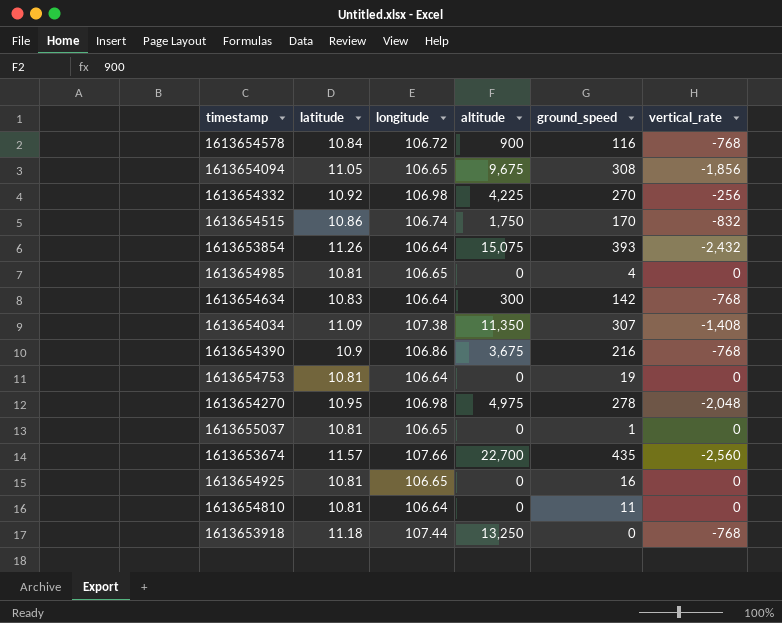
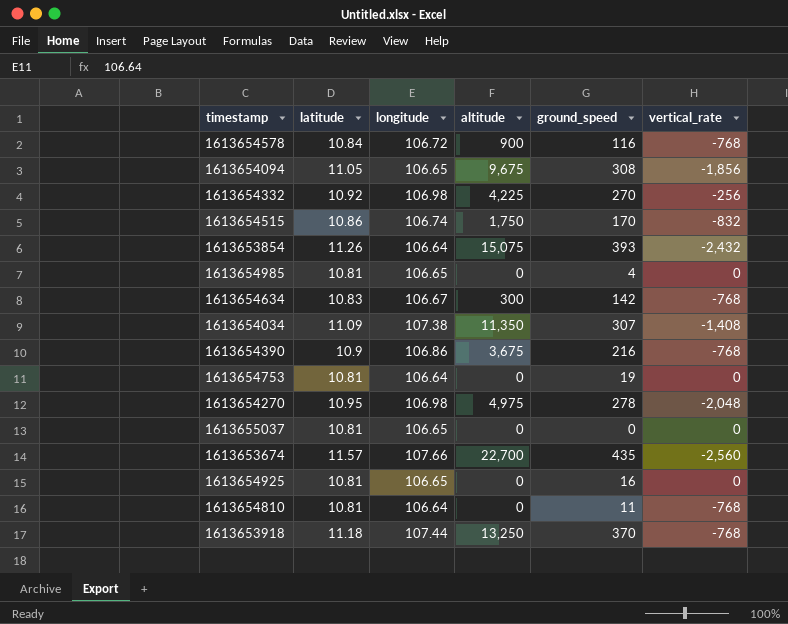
1613654634 | longitude: 106.64 -> 106.67
1613655037 | ground_speed: 1 -> 0
1613654810 | vertical_rate: 0 -> -768
1613653918 | ground_speed: 0 -> 370

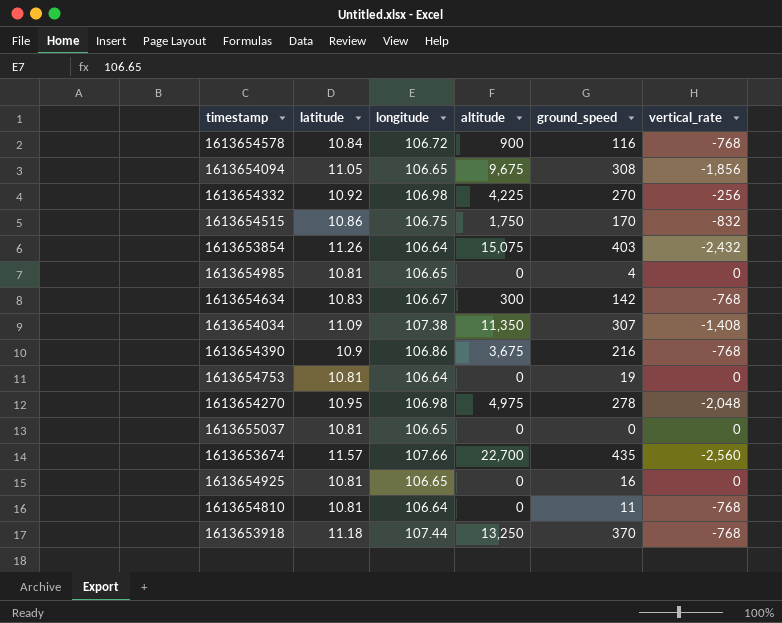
1613654515 | longitude: 106.74 -> 106.75
1613653854 | ground_speed: 393 -> 403

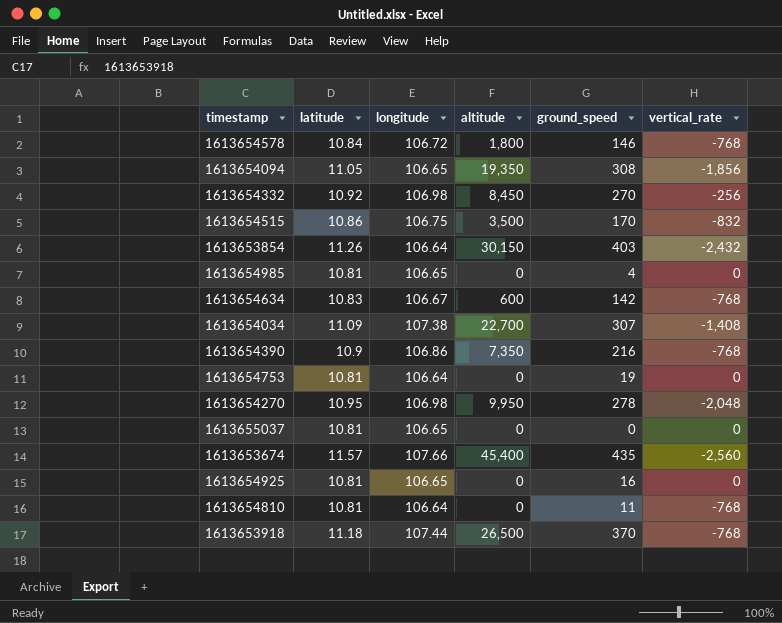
1613654578 | altitude: 900 -> 1,800
1613654578 | ground_speed: 116 -> 146
1613654094 | altitude: 9,675 -> 19,350
1613654332 | altitude: 4,225 -> 8,450
1613654515 | altitude: 1,750 -> 3,500
1613653854 | altitude: 15,075 -> 30,150
1613654634 | altitude: 300 -> 600
1613654034 | altitude: 11,350 -> 22,700
1613654390 | altitude: 3,675 -> 7,350
1613654270 | altitude: 4,975 -> 9,950
1613653674 | altitude: 22,700 -> 45,400
1613653918 | altitude: 13,250 -> 26,500

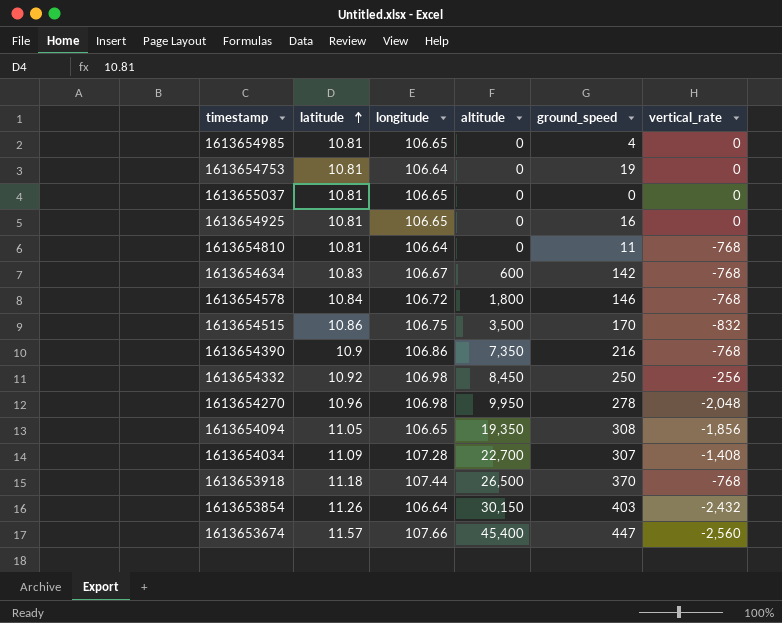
row order: none -> latitude ascending
1613654332 | ground_speed: 270 -> 250
1613654270 | latitude: 10.95 -> 10.96
1613654034 | longitude: 107.38 -> 107.28
1613653674 | ground_speed: 435 -> 447

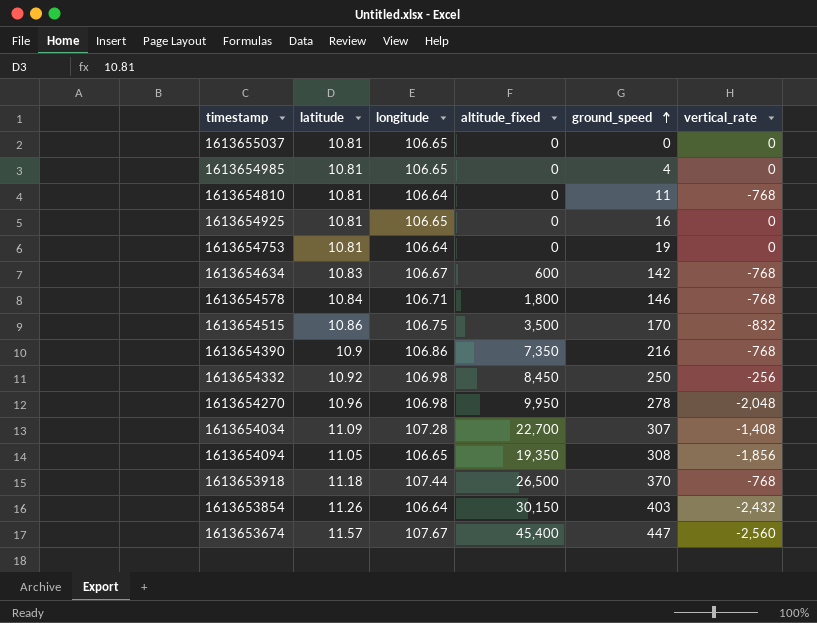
row order: latitude ascending -> ground_speed ascending
column name: altitude -> altitude_fixed
1613654578 | longitude: 106.72 -> 106.71
1613653674 | longitude: 107.66 -> 107.67

